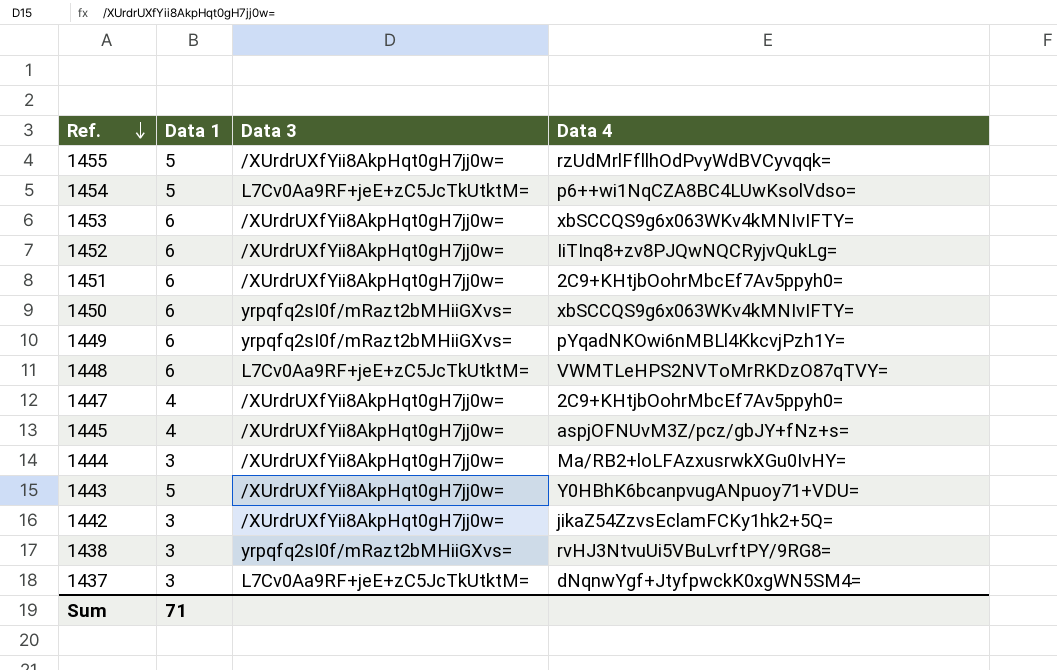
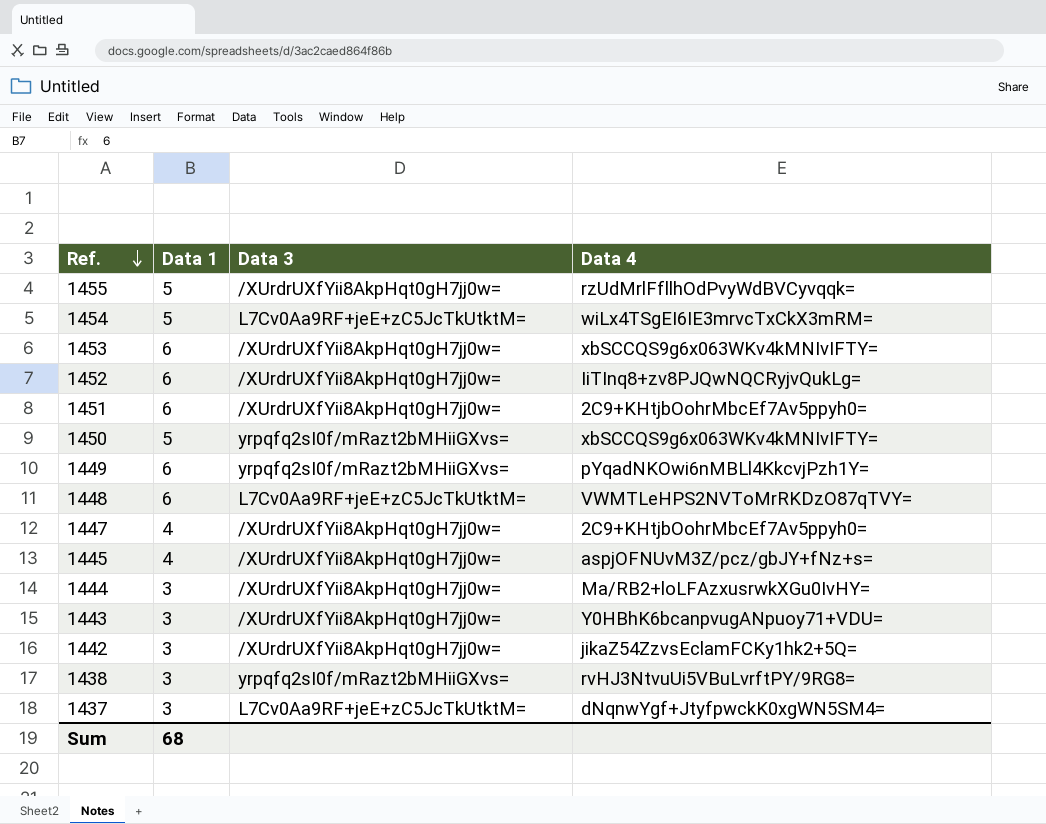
1454 | Data 4: p6++wi1NqCZA8BC4LUwKsolVdso= -> wiLx4TSgEI6IE3mrvcTxCkX3mRM=
1450 | Data 1: 6 -> 5
1443 | Data 1: 5 -> 3
Sum | Data 1: 71 -> 68

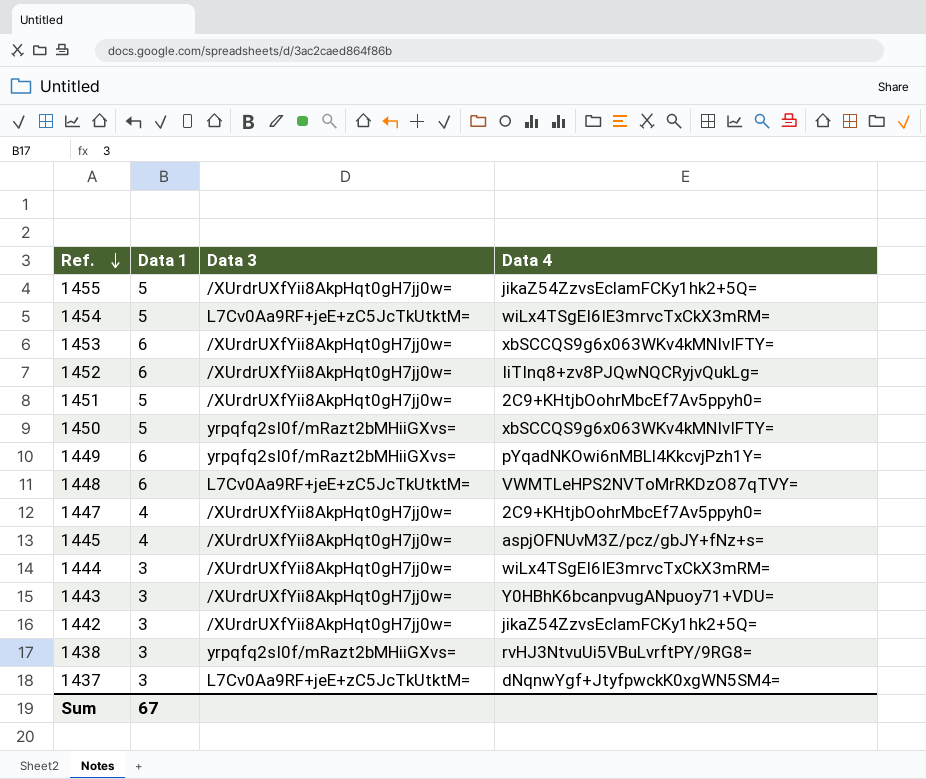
1455 | Data 4: rzUdMrlFfllhOdPvyWdBVCyvqqk= -> jikaZ54ZzvsEclamFCKy1hk2+5Q=
1451 | Data 1: 6 -> 5
1444 | Data 4: Ma/RB2+loLFAzxusrwkXGu0IvHY= -> wiLx4TSgEI6IE3mrvcTxCkX3mRM=
Sum | Data 1: 68 -> 67

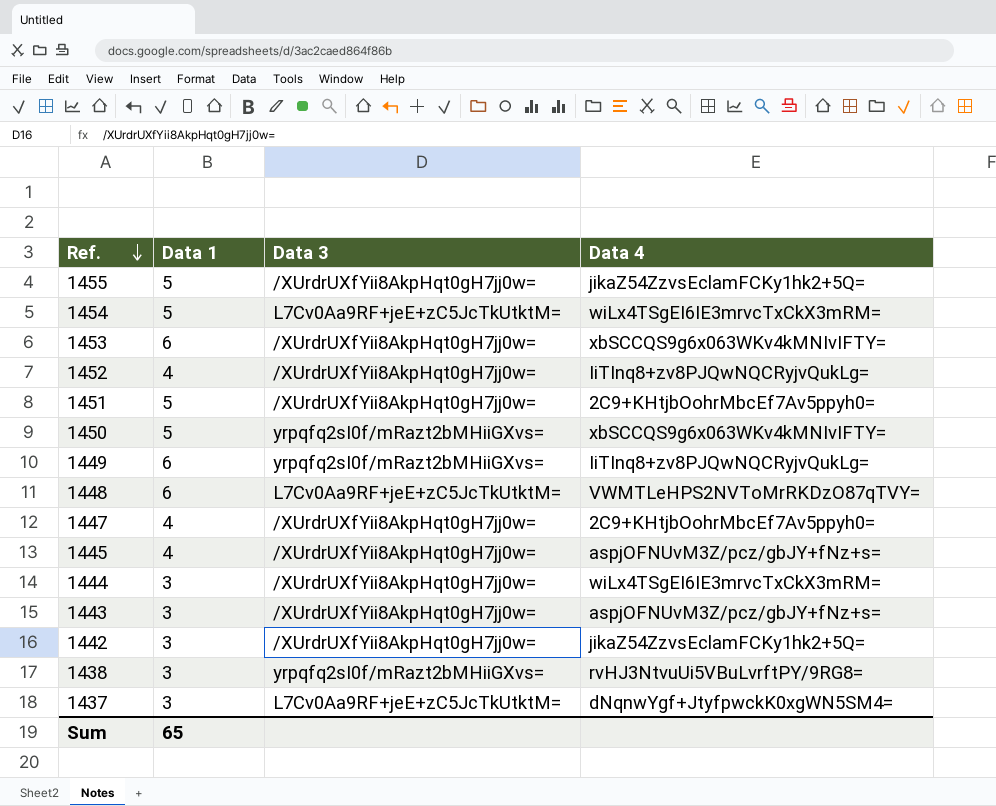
1452 | Data 1: 6 -> 4
1449 | Data 4: pYqadNKOwi6nMBLl4KkcvjPzh1Y= -> IiTInq8+zv8PJQwNQCRyjvQukLg=
1443 | Data 4: Y0HBhK6bcanpvugANpuoy71+VDU= -> aspjOFNUvM3Z/pcz/gbJY+fNz+s=
Sum | Data 1: 67 -> 65

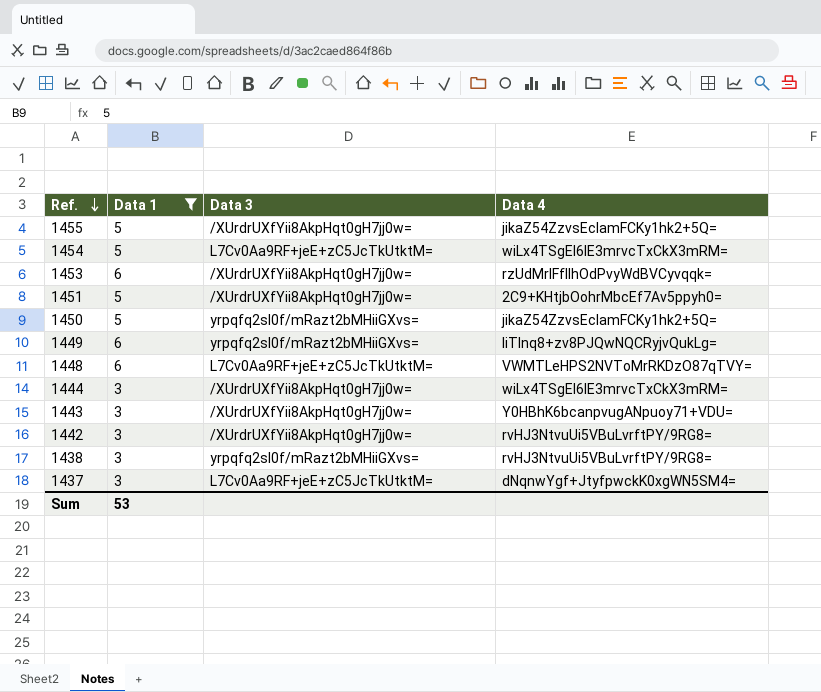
filter: none -> Data 1 != 4
1453 | Data 4: xbSCCQS9g6x063WKv4kMNIvIFTY= -> rzUdMrlFfllhOdPvyWdBVCyvqqk=
1450 | Data 4: xbSCCQS9g6x063WKv4kMNIvIFTY= -> jikaZ54ZzvsEclamFCKy1hk2+5Q=
1443 | Data 4: aspjOFNUvM3Z/pcz/gbJY+fNz+s= -> Y0HBhK6bcanpvugANpuoy71+VDU=
1442 | Data 4: jikaZ54ZzvsEclamFCKy1hk2+5Q= -> rvHJ3NtvuUi5VBuLvrftPY/9RG8=
Sum | Data 1: 65 -> 53

